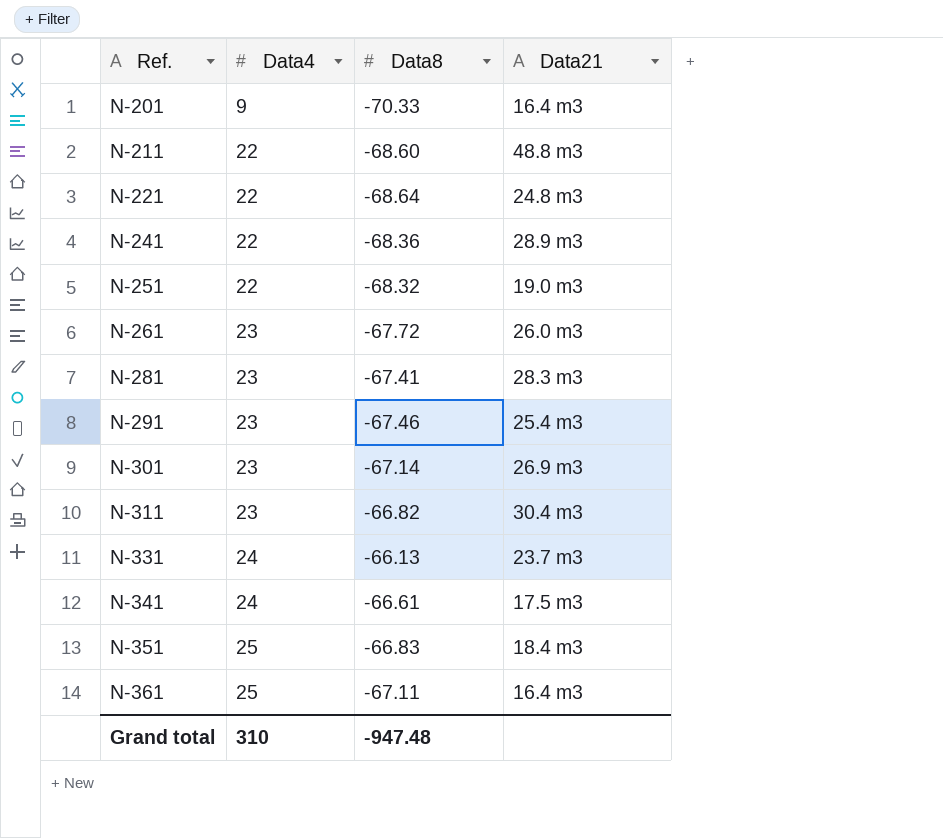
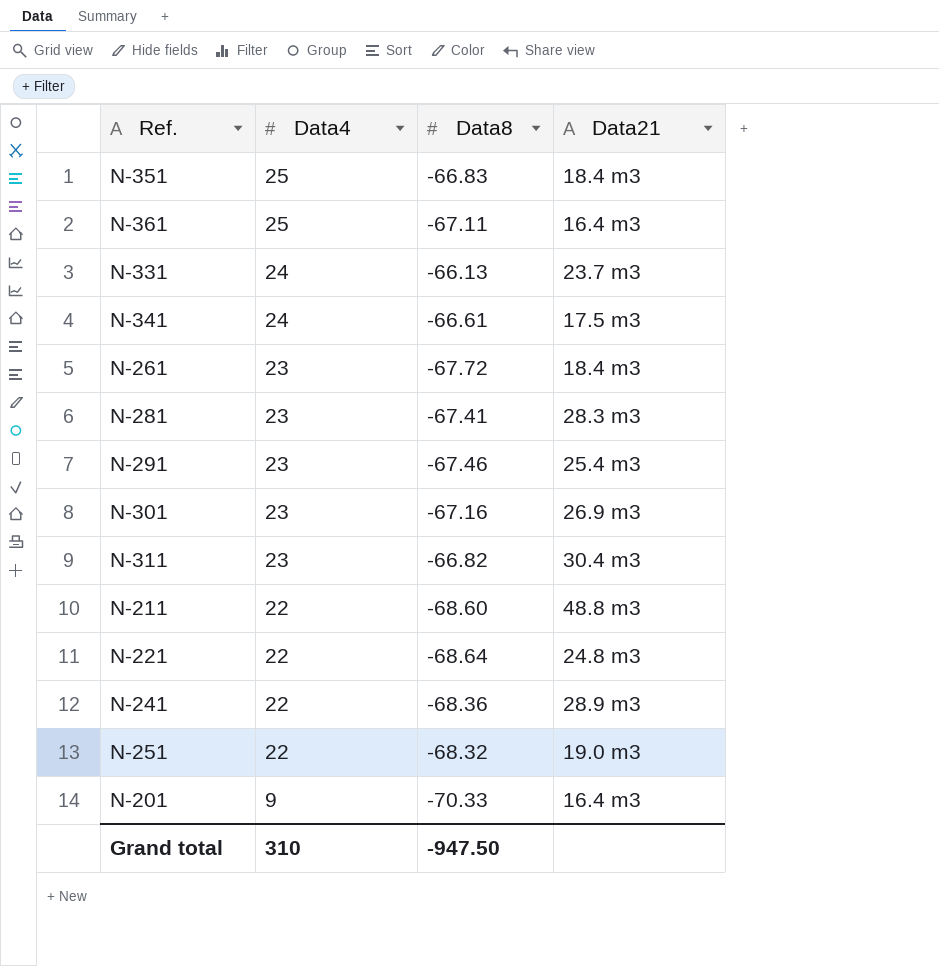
row order: Ref. ascending -> Data4 descending
N-261 | Data21: 26.0 m3 -> 18.4 m3
N-301 | Data8: -67.14 -> -67.16
Grand total | Data8: -947.48 -> -947.50

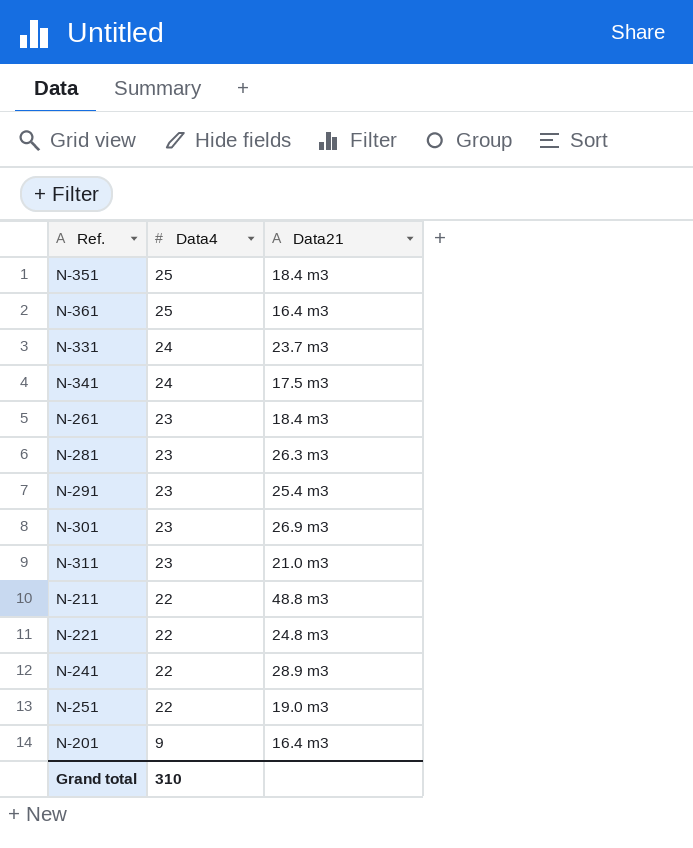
column Data8 | position: 3 -> none
N-281 | Data21: 28.3 m3 -> 26.3 m3
N-311 | Data21: 30.4 m3 -> 21.0 m3

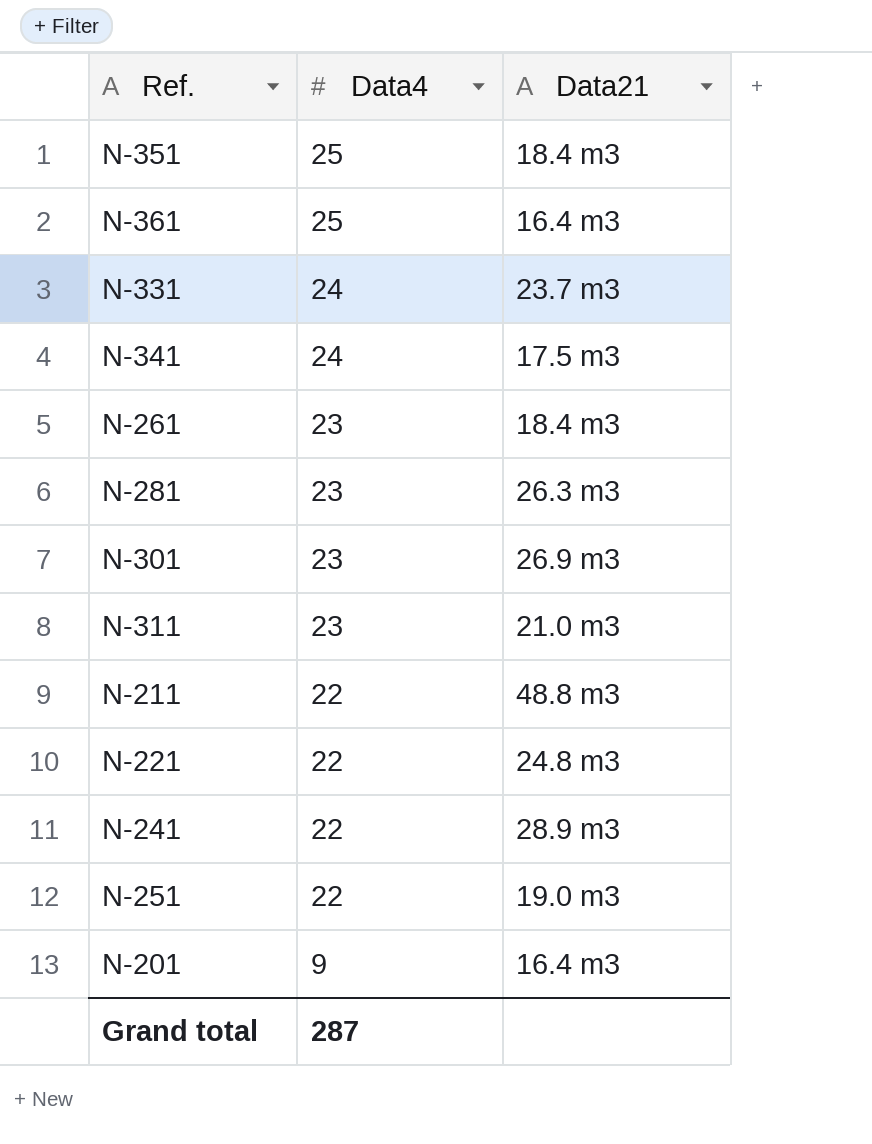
row N-291: 23 | 25.4 m3 -> none
Grand total | Data4: 310 -> 287

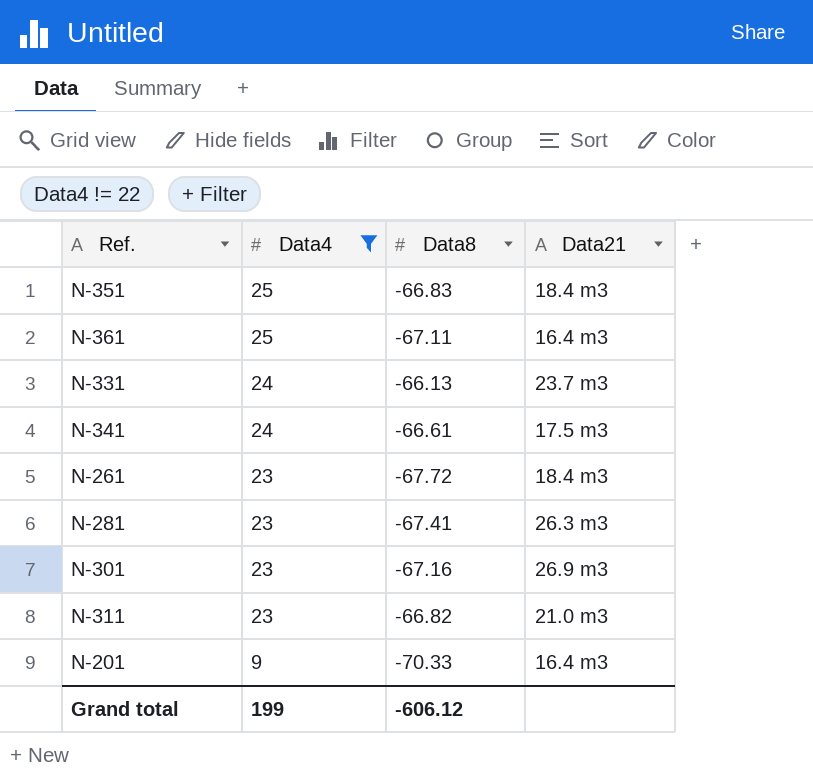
filter: none -> Data4 != 22
column Data8 | position: none -> 3
Grand total | Data4: 287 -> 199

